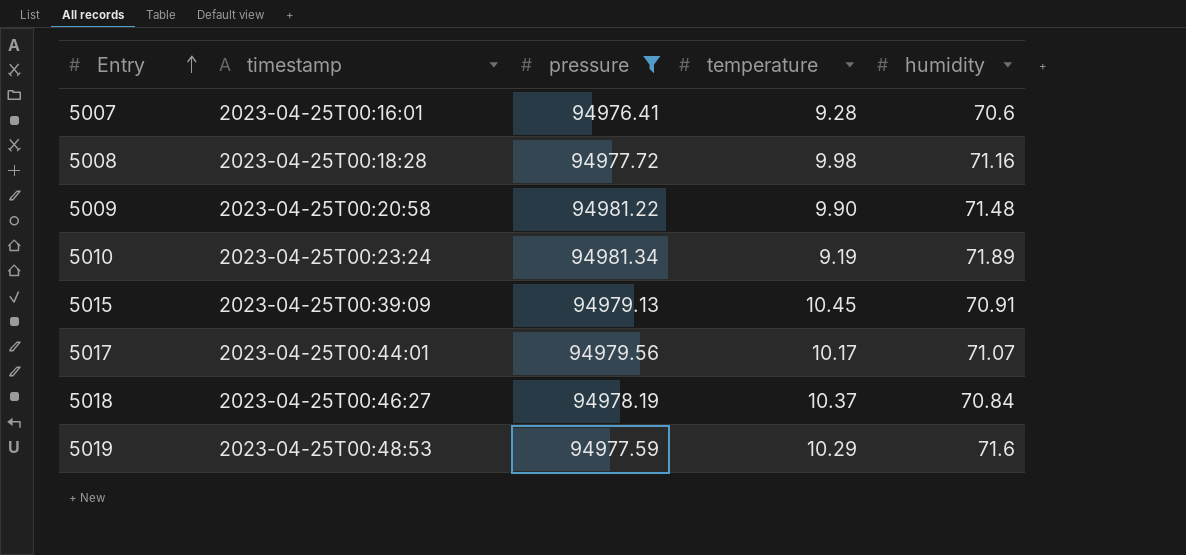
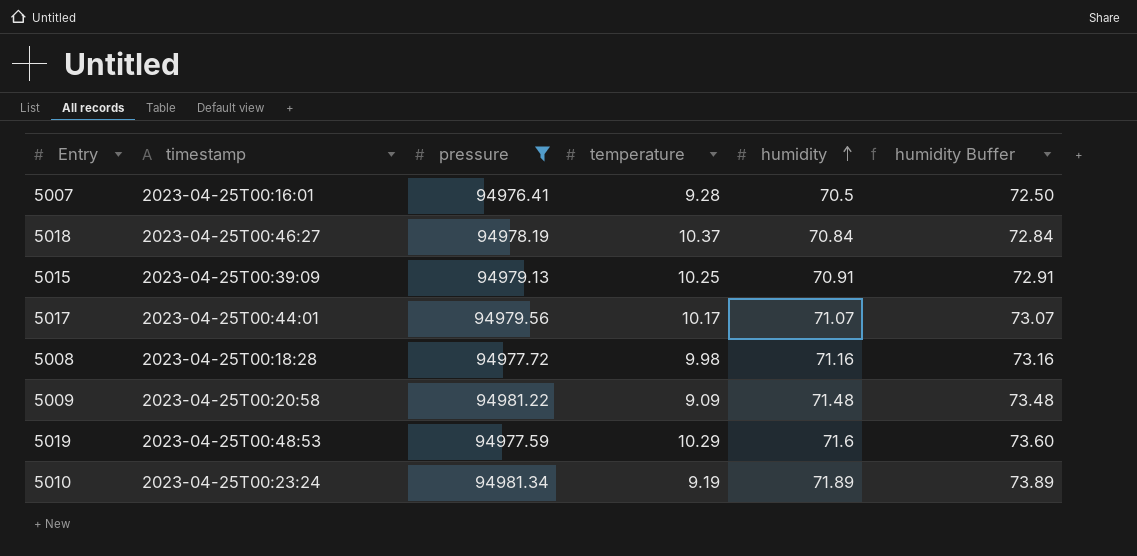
row order: Entry ascending -> humidity ascending
column humidity Buffer | formula: none -> [humidity] + 2
5007 | humidity: 70.6 -> 70.5
5015 | temperature: 10.45 -> 10.25
5009 | temperature: 9.90 -> 9.09

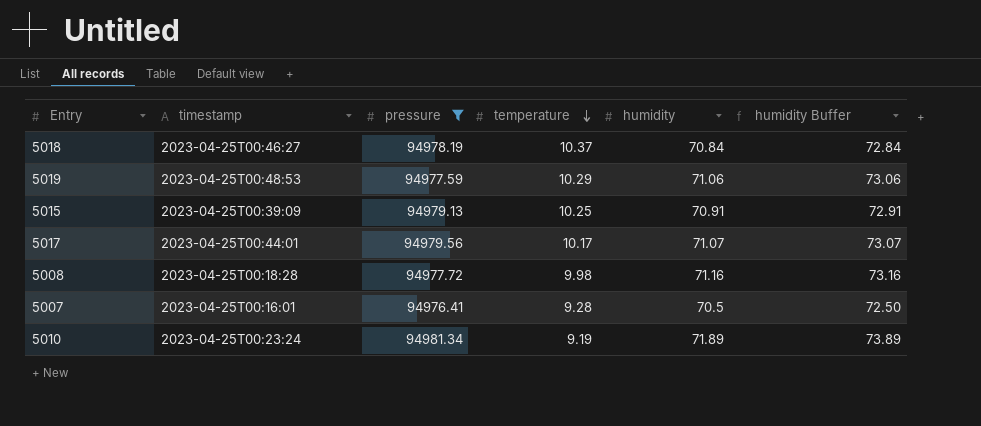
row order: humidity ascending -> temperature descending
row 5009: 2023-04-25T00:20:58 | 94981.22 | 9.09 | 71.48 | 73.48 -> none
5019 | humidity: 71.6 -> 71.06
5019 | humidity Buffer: 73.60 -> 73.06

